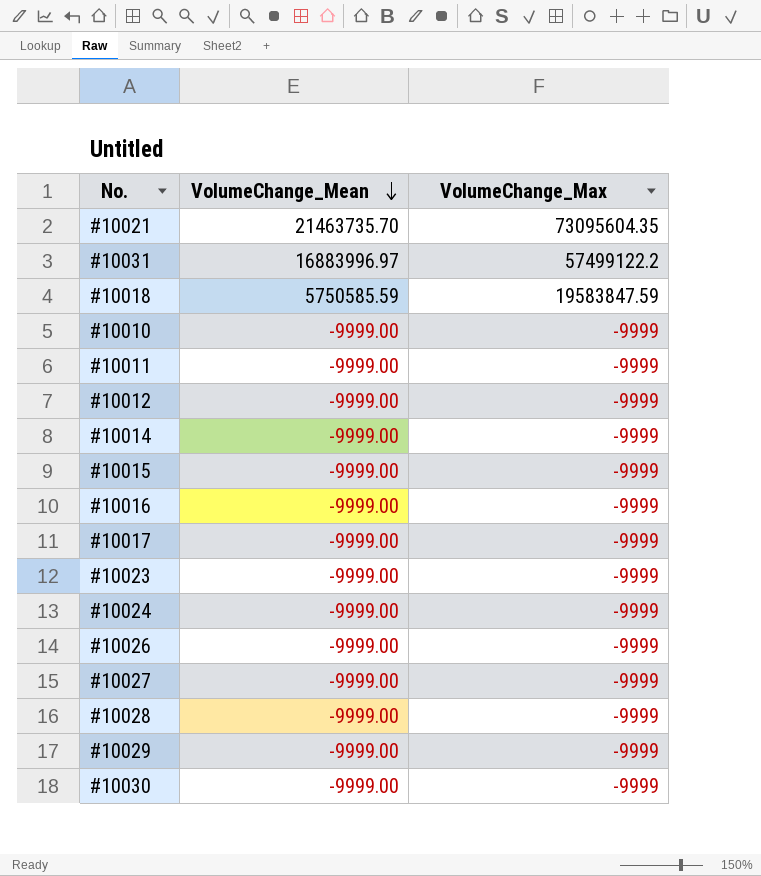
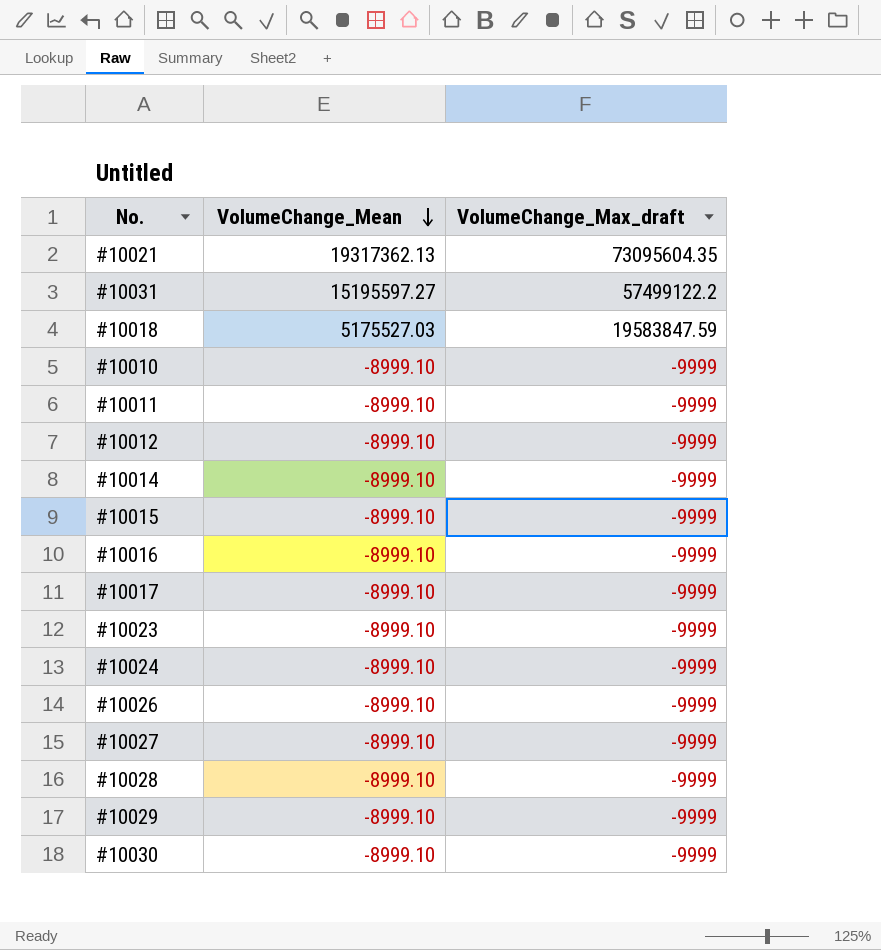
column name: VolumeChange_Max -> VolumeChange_Max_draft
#10021 | VolumeChange_Mean: 21463735.70 -> 19317362.13
#10031 | VolumeChange_Mean: 16883996.97 -> 15195597.27
#10018 | VolumeChange_Mean: 5750585.59 -> 5175527.03
#10010 | VolumeChange_Mean: -9999.00 -> -8999.10
#10011 | VolumeChange_Mean: -9999.00 -> -8999.10
#10012 | VolumeChange_Mean: -9999.00 -> -8999.10
#10014 | VolumeChange_Mean: -9999.00 -> -8999.10
#10015 | VolumeChange_Mean: -9999.00 -> -8999.10
#10016 | VolumeChange_Mean: -9999.00 -> -8999.10
#10017 | VolumeChange_Mean: -9999.00 -> -8999.10
#10023 | VolumeChange_Mean: -9999.00 -> -8999.10
#10024 | VolumeChange_Mean: -9999.00 -> -8999.10
#10026 | VolumeChange_Mean: -9999.00 -> -8999.10
#10027 | VolumeChange_Mean: -9999.00 -> -8999.10
#10028 | VolumeChange_Mean: -9999.00 -> -8999.10
#10029 | VolumeChange_Mean: -9999.00 -> -8999.10
#10030 | VolumeChange_Mean: -9999.00 -> -8999.10

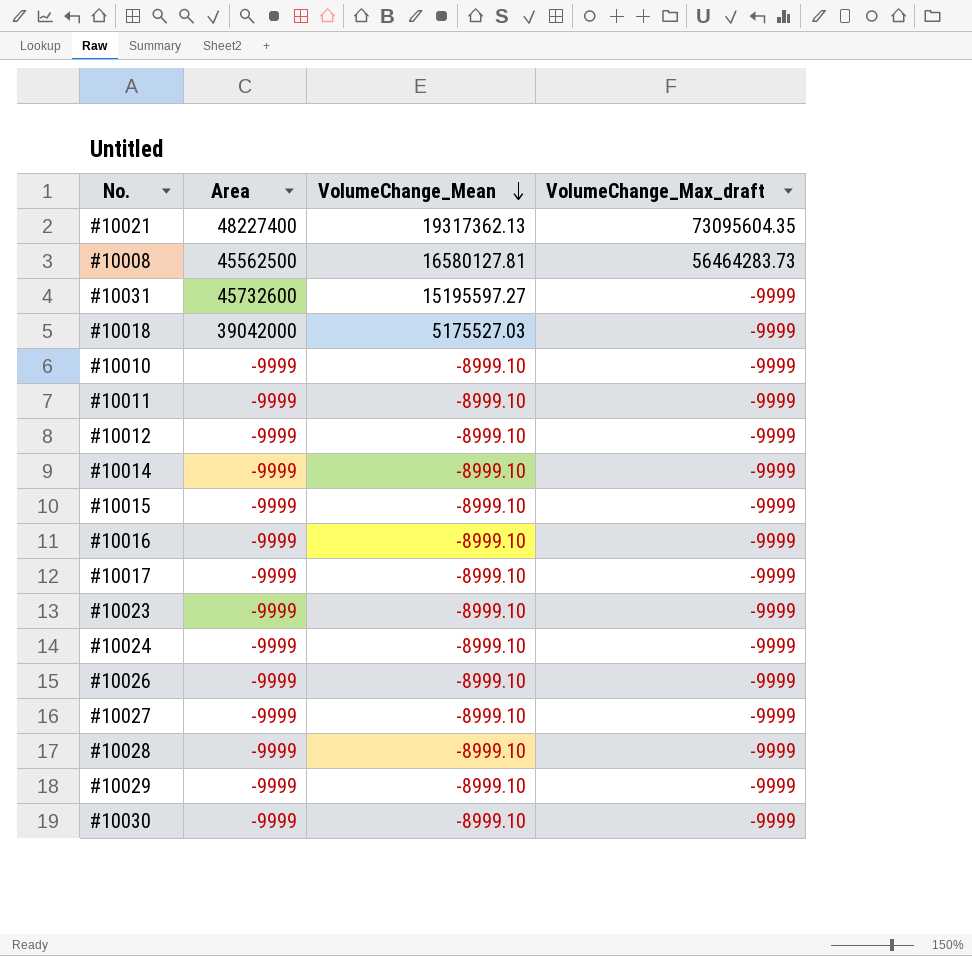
column Area | position: none -> 2
row #10008: none -> 45562500 | 16580127.81 | 56464283.73
#10031 | VolumeChange_Max_draft: 57499122.2 -> -9999
#10018 | VolumeChange_Max_draft: 19583847.59 -> -9999

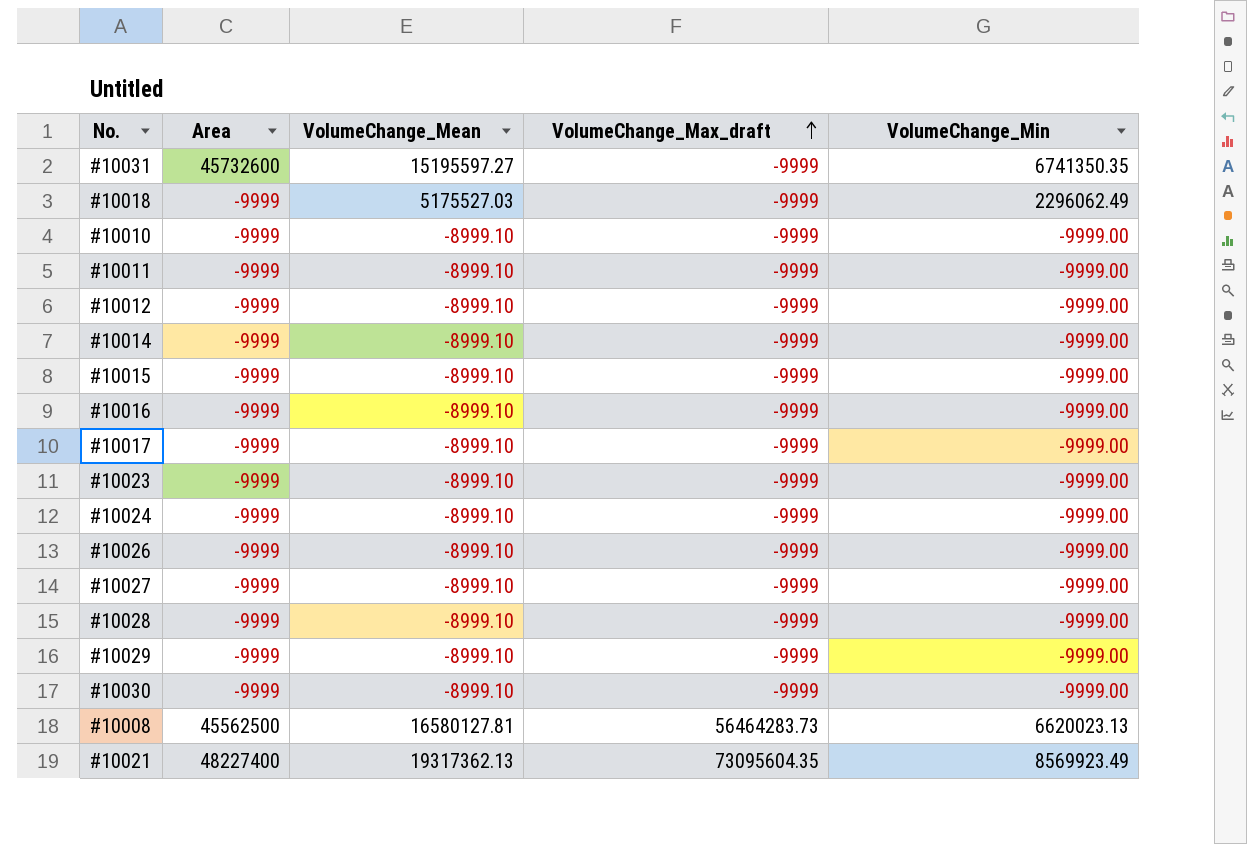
row order: VolumeChange_Mean descending -> VolumeChange_Max_draft ascending
column VolumeChange_Min | position: none -> 5
#10018 | Area: 39042000 -> -9999

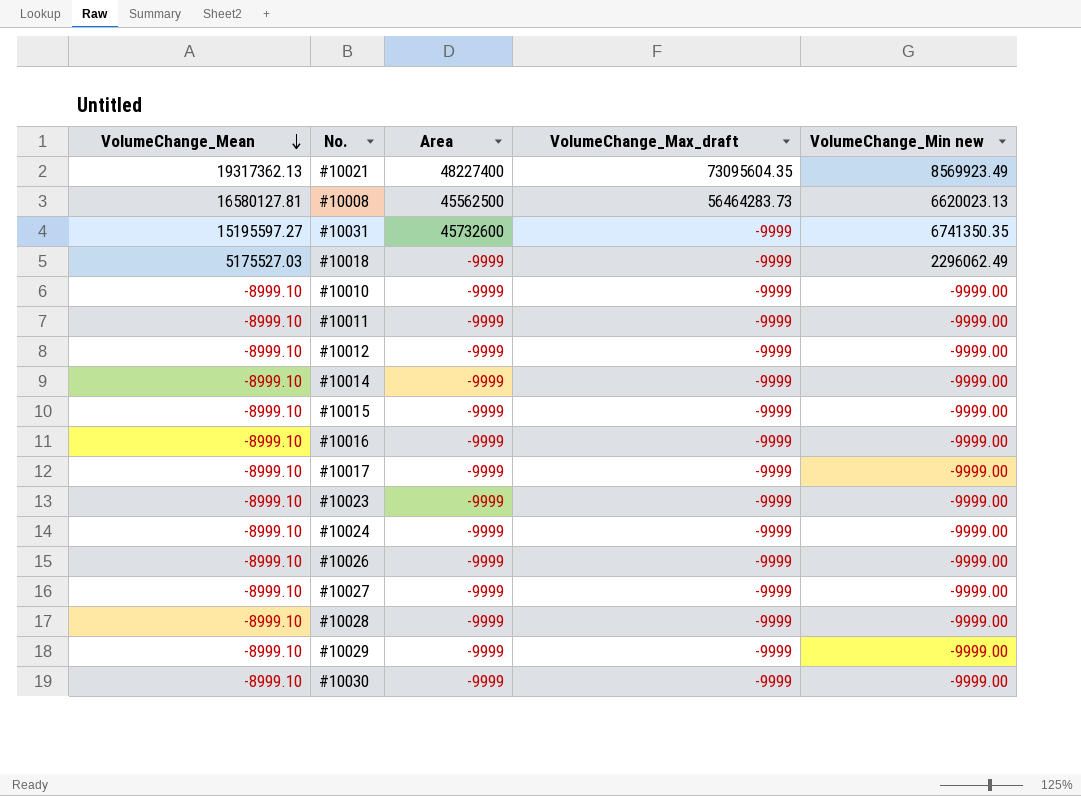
row order: VolumeChange_Max_draft ascending -> VolumeChange_Mean descending
column VolumeChange_Mean | position: 3 -> 1
column name: VolumeChange_Min -> VolumeChange_Min new

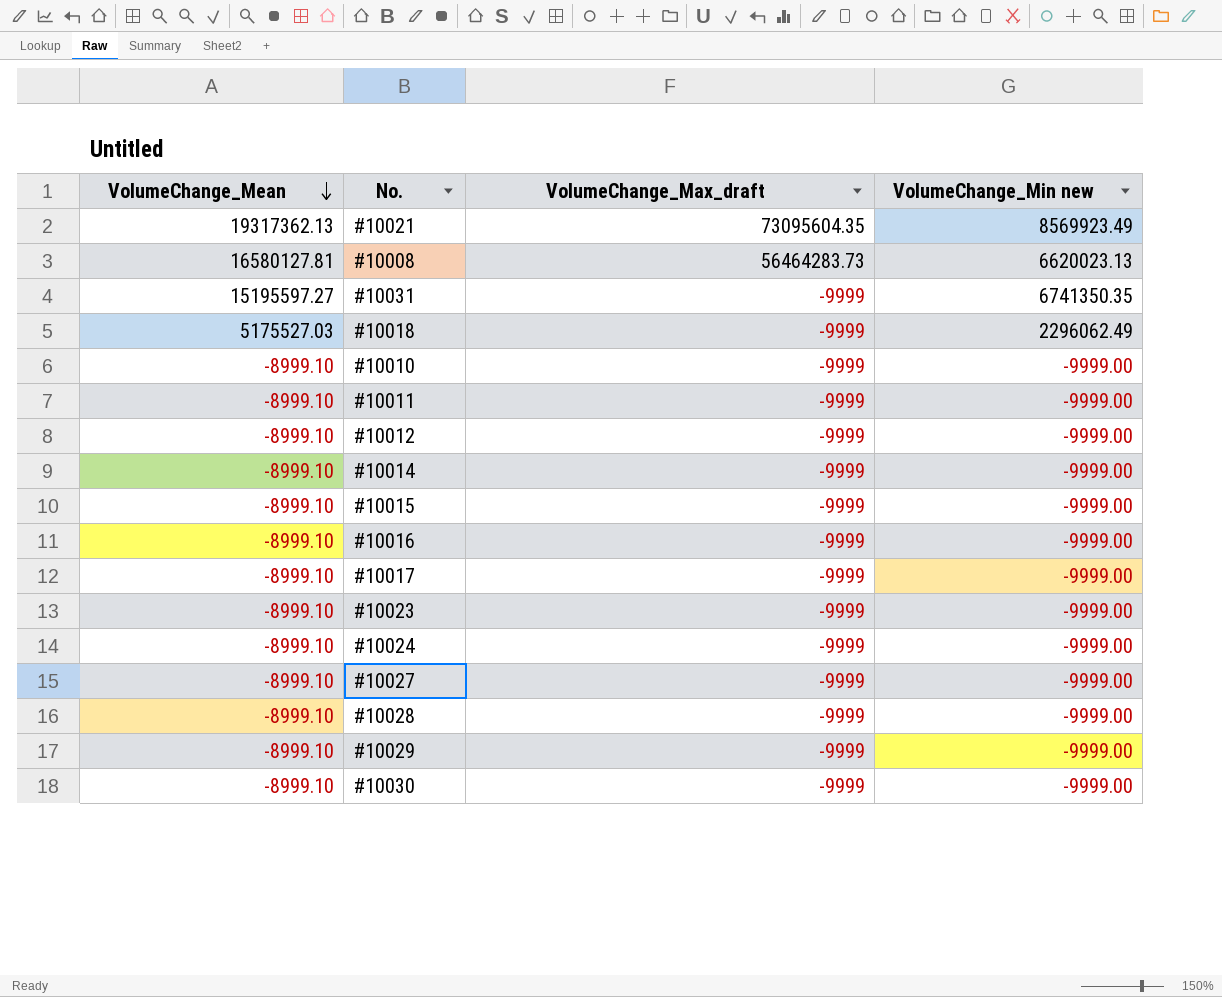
column Area | position: 3 -> none
row #10026: -8999.10 | -9999 | -9999 | -9999.00 -> none

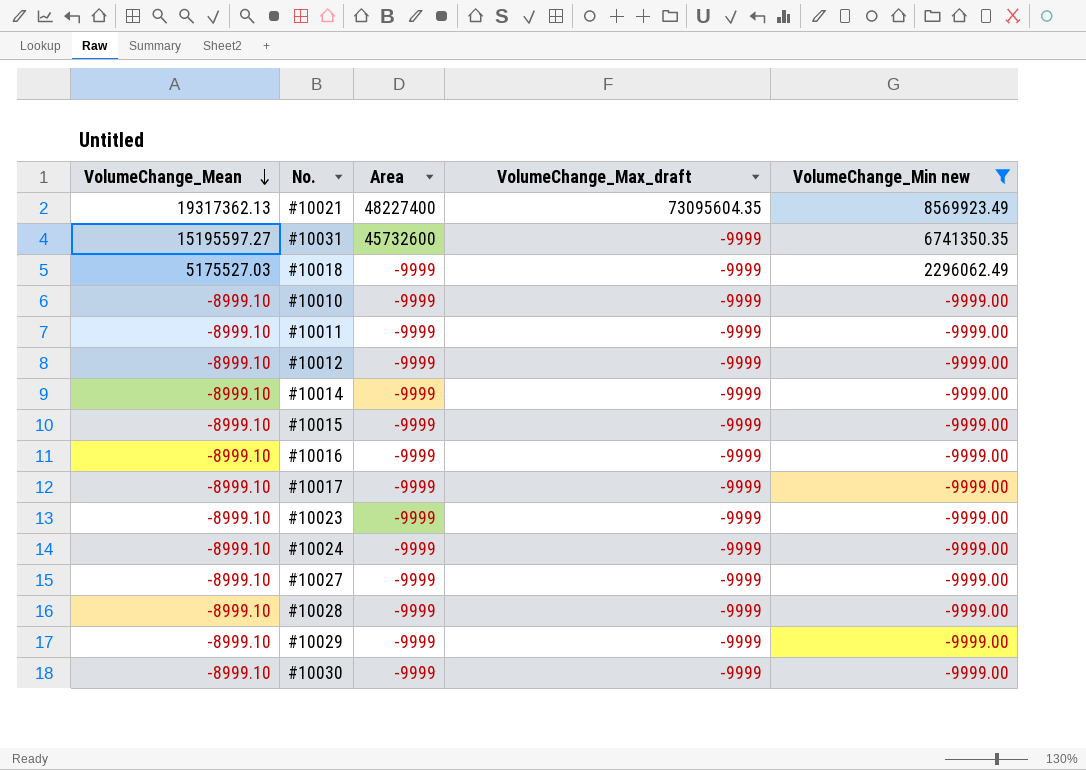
filter: none -> VolumeChange_Min new != 6620023.13
column Area | position: none -> 3

